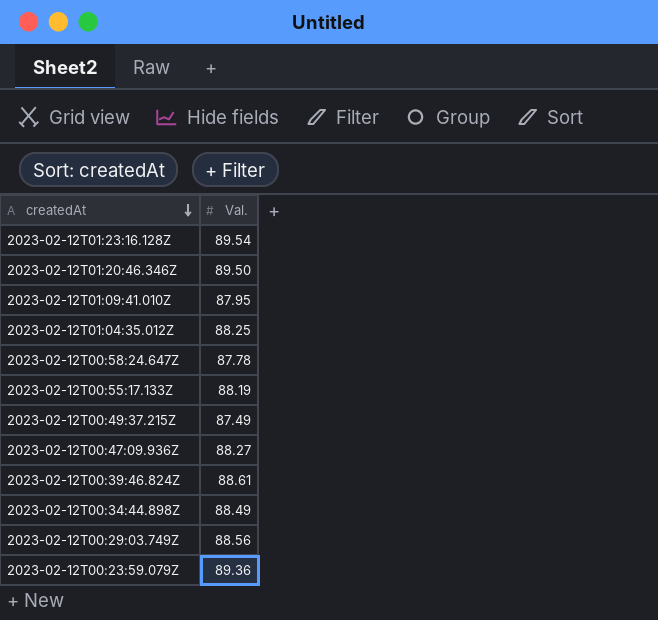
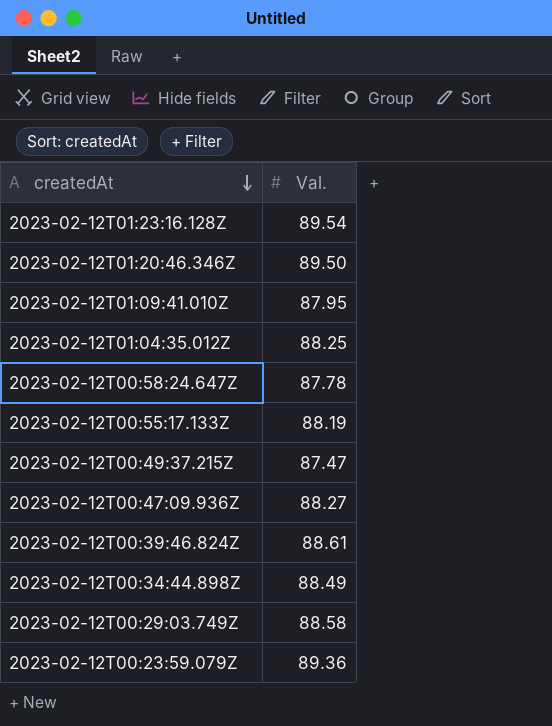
2023-02-12T00:49:37.215Z | Val.: 87.49 -> 87.47
2023-02-12T00:29:03.749Z | Val.: 88.56 -> 88.58

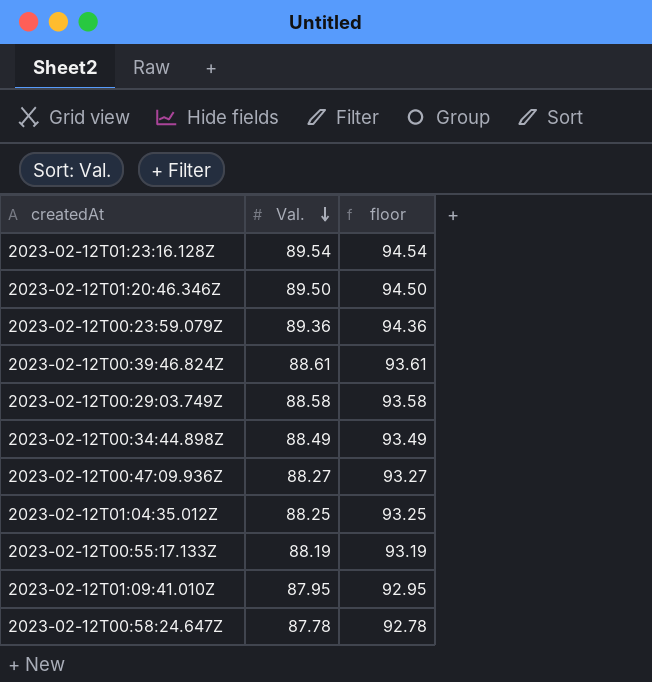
row order: createdAt descending -> Val. descending
column floor | formula: none -> [Val.] + 5
row 2023-02-12T00:49:37.215Z: 87.47 -> none

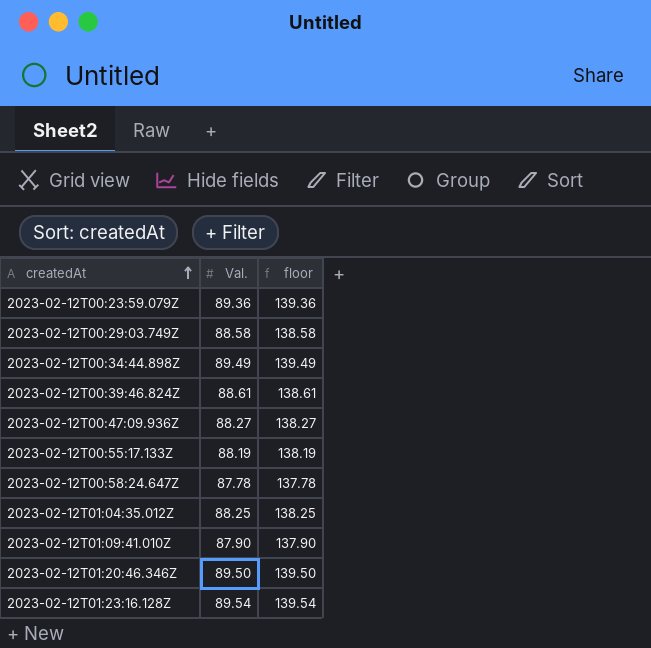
row order: Val. descending -> createdAt ascending
column floor | formula: [Val.] + 5 -> [Val.] + 50
2023-02-12T00:34:44.898Z | Val.: 88.49 -> 89.49
2023-02-12T01:09:41.010Z | Val.: 87.95 -> 87.90

